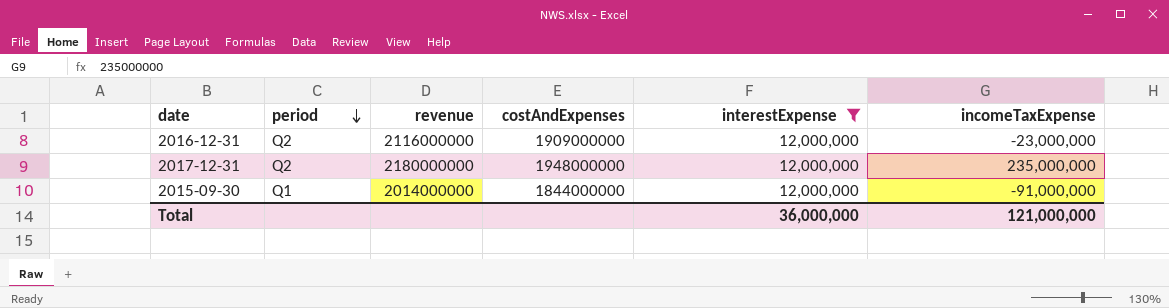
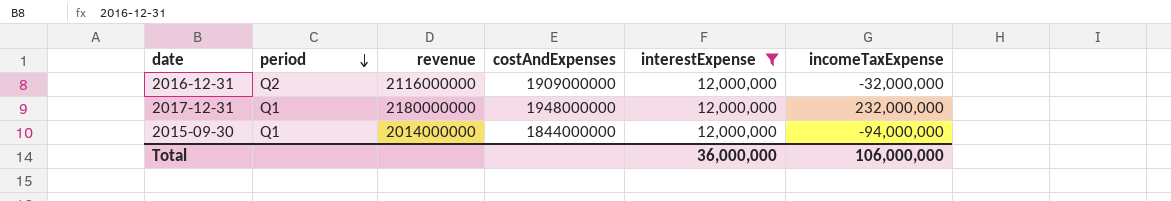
2016-12-31 | incomeTaxExpense: -23,000,000 -> -32,000,000
2017-12-31 | period: Q2 -> Q1
2017-12-31 | incomeTaxExpense: 235,000,000 -> 232,000,000
2015-09-30 | incomeTaxExpense: -91,000,000 -> -94,000,000
Total | incomeTaxExpense: 121,000,000 -> 106,000,000

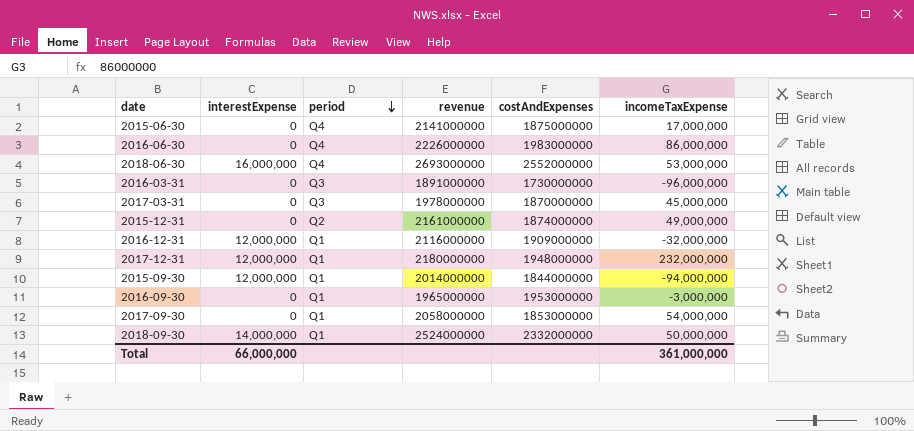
filter: interestExpense = 12,000,000 -> none
column interestExpense | position: 5 -> 2
2016-12-31 | period: Q2 -> Q1
Total | interestExpense: 36,000,000 -> 66,000,000
Total | incomeTaxExpense: 106,000,000 -> 361,000,000

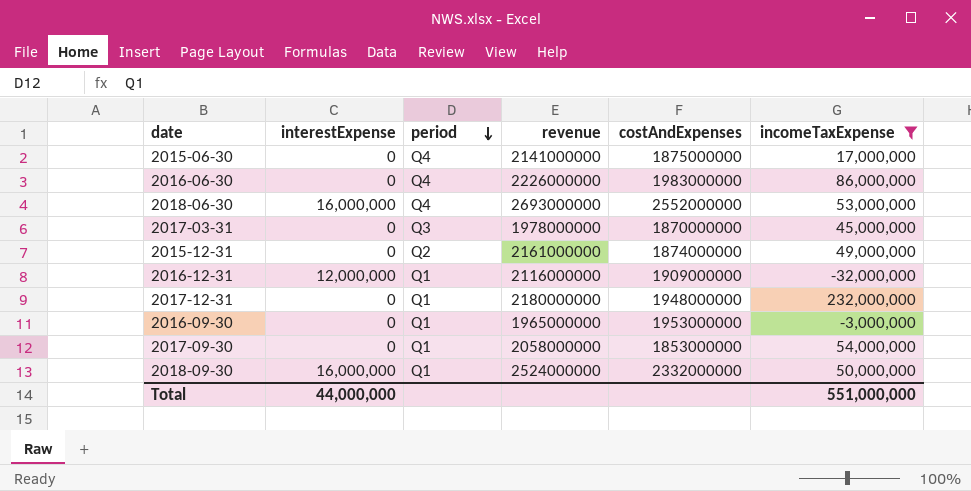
filter: none -> incomeTaxExpense >= -32,000,000
2017-12-31 | interestExpense: 12,000,000 -> 0
2018-09-30 | interestExpense: 14,000,000 -> 16,000,000
Total | interestExpense: 66,000,000 -> 44,000,000
Total | incomeTaxExpense: 361,000,000 -> 551,000,000

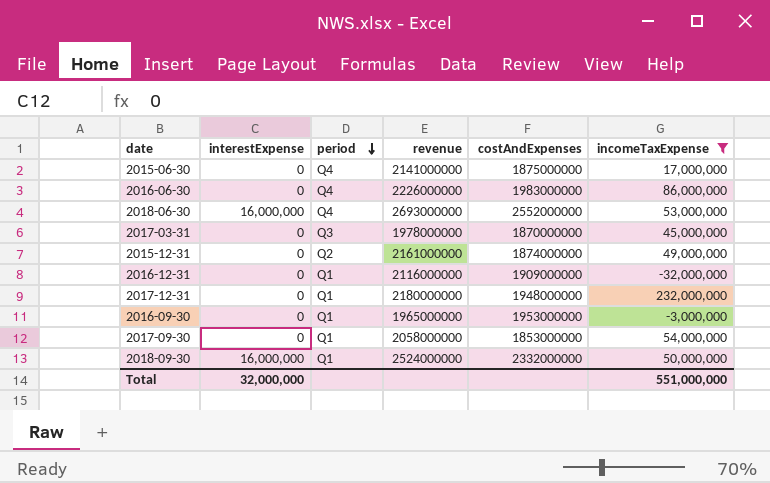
2016-12-31 | interestExpense: 12,000,000 -> 0
Total | interestExpense: 44,000,000 -> 32,000,000

